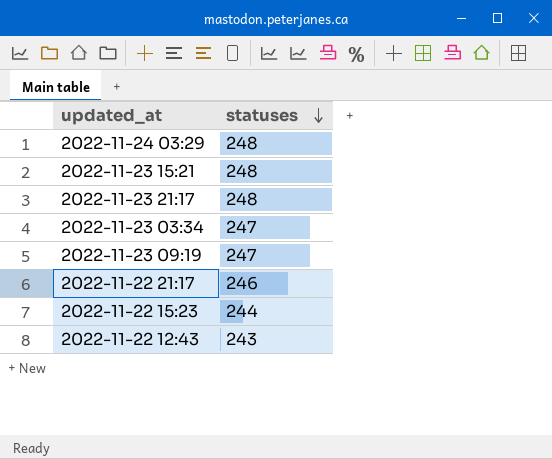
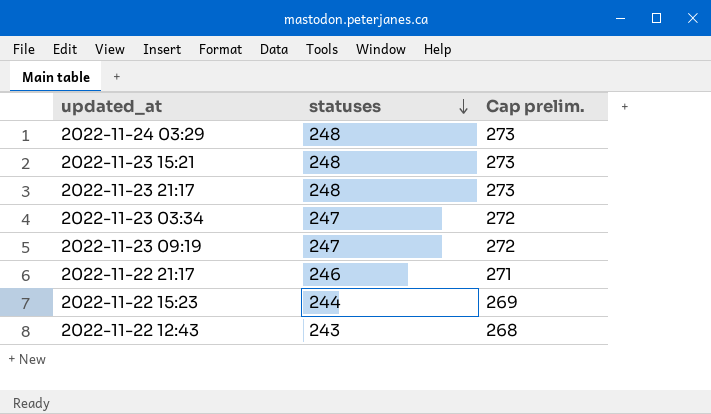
column Cap prelim. | formula: none -> [statuses] + 25

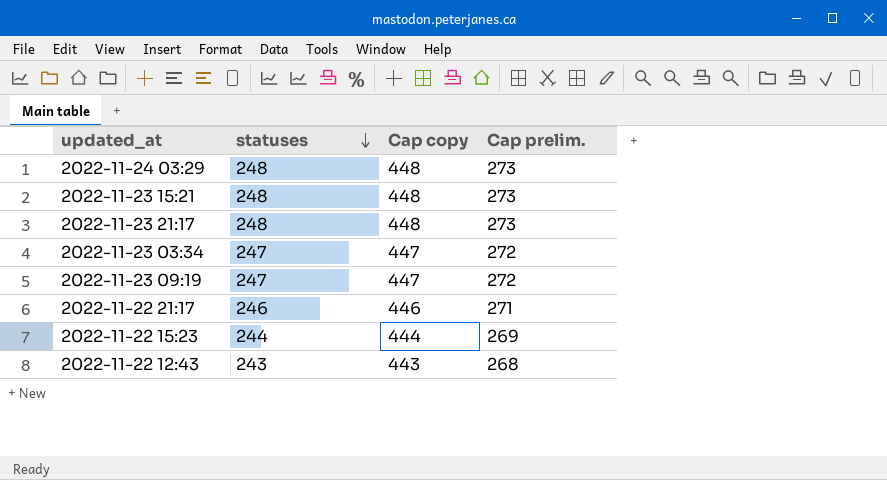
column Cap copy | formula: none -> [statuses] + 200

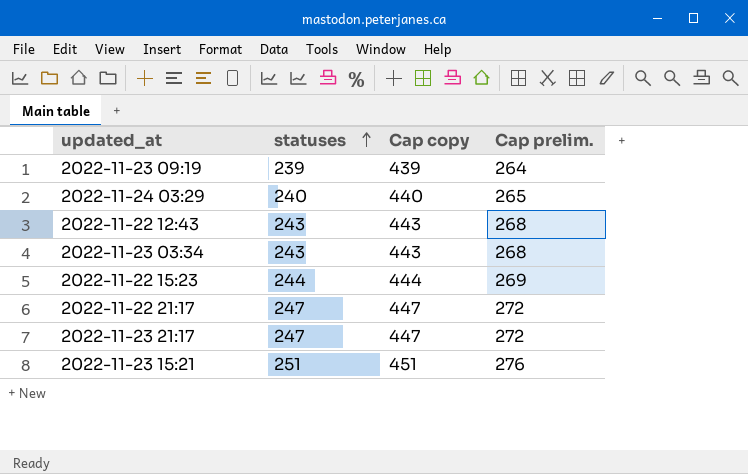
row order: statuses descending -> statuses ascending
2022-11-23 09:19 | statuses: 247 -> 239
2022-11-23 09:19 | Cap copy: 447 -> 439
2022-11-23 09:19 | Cap prelim.: 272 -> 264
2022-11-24 03:29 | statuses: 248 -> 240
2022-11-24 03:29 | Cap copy: 448 -> 440
2022-11-24 03:29 | Cap prelim.: 273 -> 265
2022-11-23 03:34 | statuses: 247 -> 243
2022-11-23 03:34 | Cap copy: 447 -> 443
2022-11-23 03:34 | Cap prelim.: 272 -> 268
2022-11-22 21:17 | statuses: 246 -> 247
2022-11-22 21:17 | Cap copy: 446 -> 447
2022-11-22 21:17 | Cap prelim.: 271 -> 272
2022-11-23 21:17 | statuses: 248 -> 247
2022-11-23 21:17 | Cap copy: 448 -> 447
2022-11-23 21:17 | Cap prelim.: 273 -> 272
2022-11-23 15:21 | statuses: 248 -> 251
2022-11-23 15:21 | Cap copy: 448 -> 451
2022-11-23 15:21 | Cap prelim.: 273 -> 276

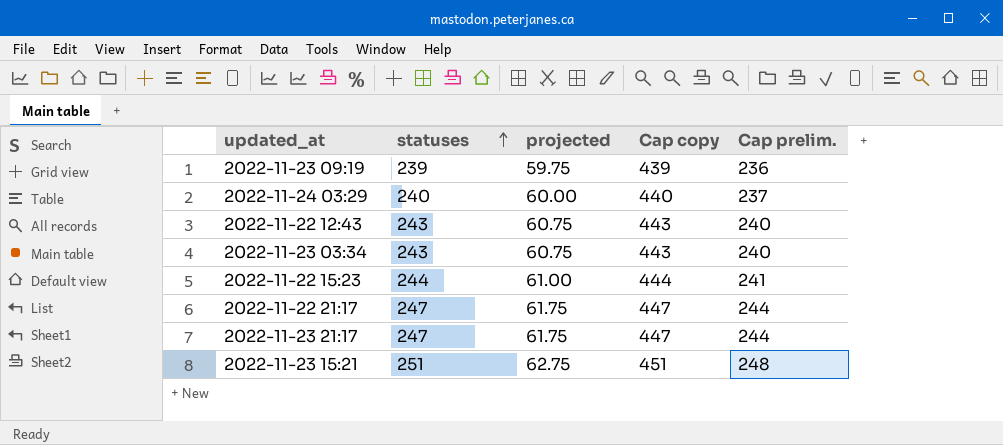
column projected | formula: none -> [statuses] * 0.25
column Cap prelim. | formula: [statuses] + 25 -> [statuses] - 3

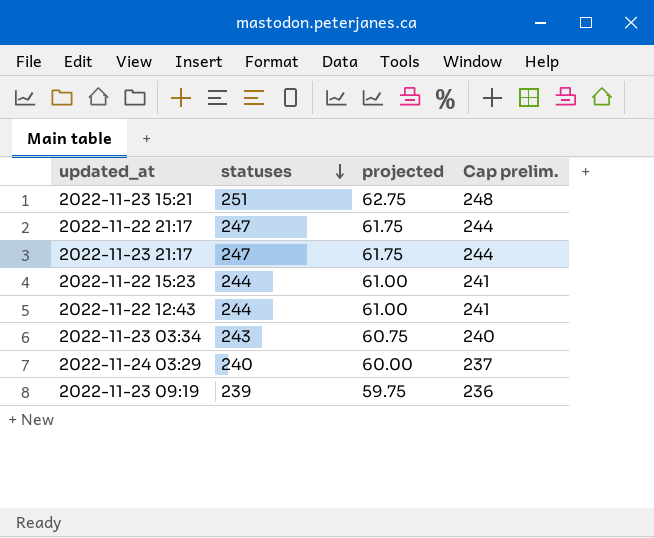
row order: statuses ascending -> statuses descending
column Cap copy | formula: [statuses] + 200 -> none
2022-11-22 12:43 | statuses: 243 -> 244
2022-11-22 12:43 | projected: 60.75 -> 61.00
2022-11-22 12:43 | Cap prelim.: 240 -> 241

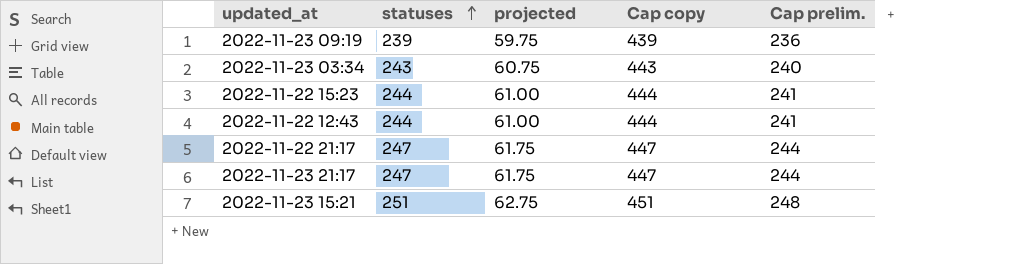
row order: statuses descending -> statuses ascending
column Cap copy | formula: none -> [statuses] + 200
row 2022-11-24 03:29: 240 | 60.00 | 237 -> none

